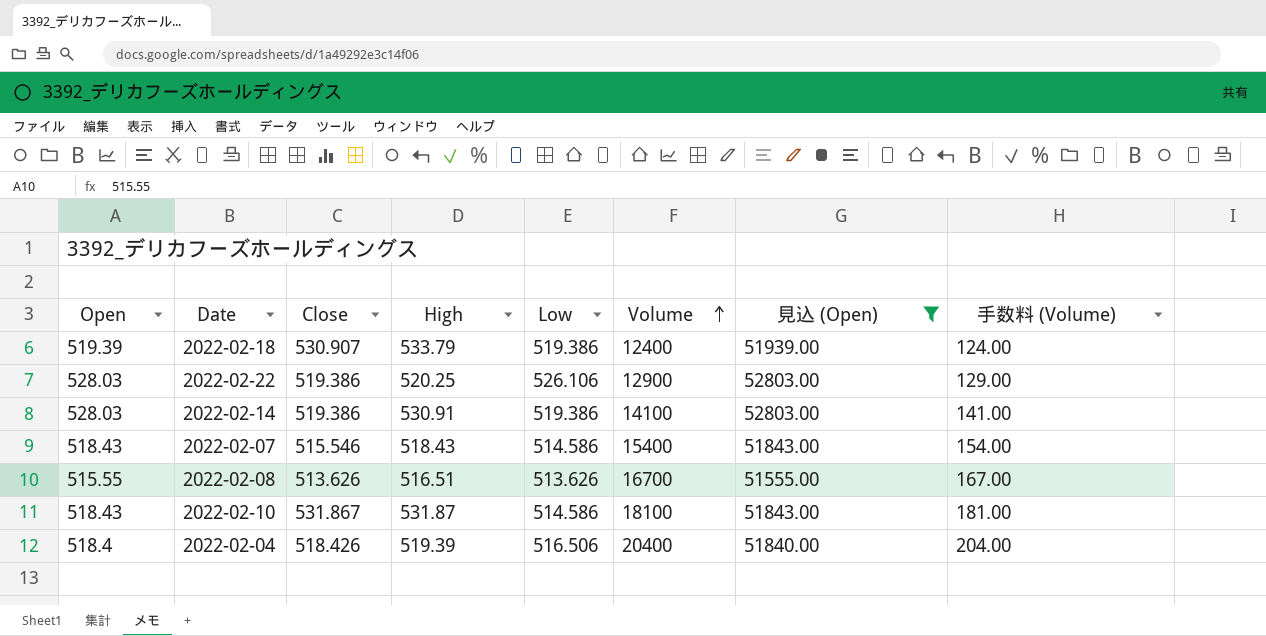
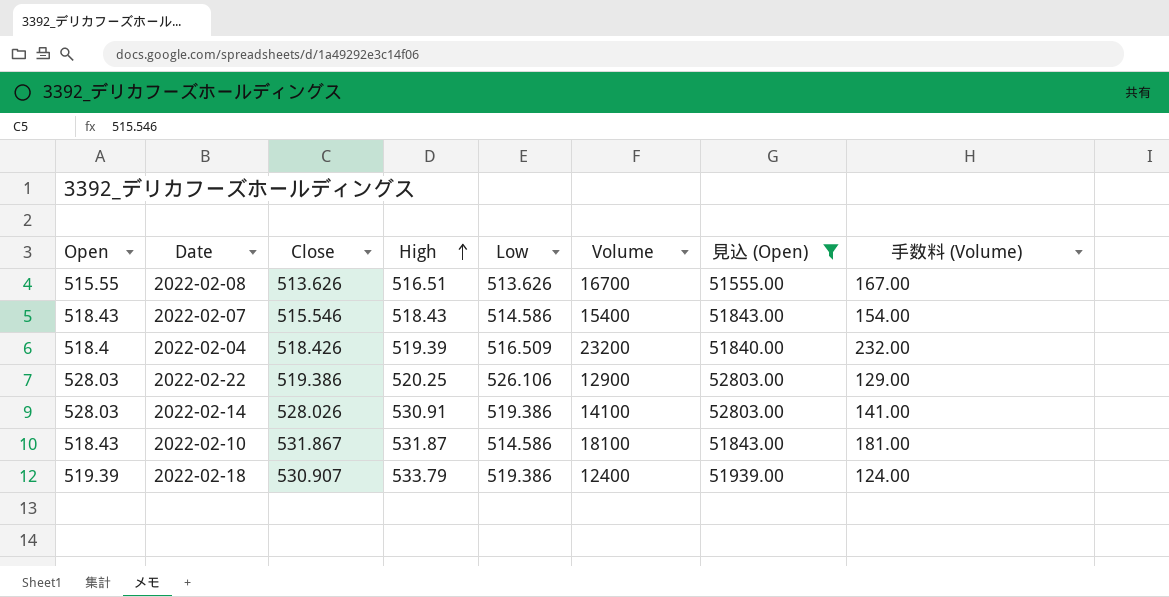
row order: Volume ascending -> High ascending
2022-02-04 | Low: 516.506 -> 516.509
2022-02-04 | Volume: 20400 -> 23200
2022-02-04 | 手数料 (Volume): 204.00 -> 232.00
2022-02-14 | Close: 519.386 -> 528.026

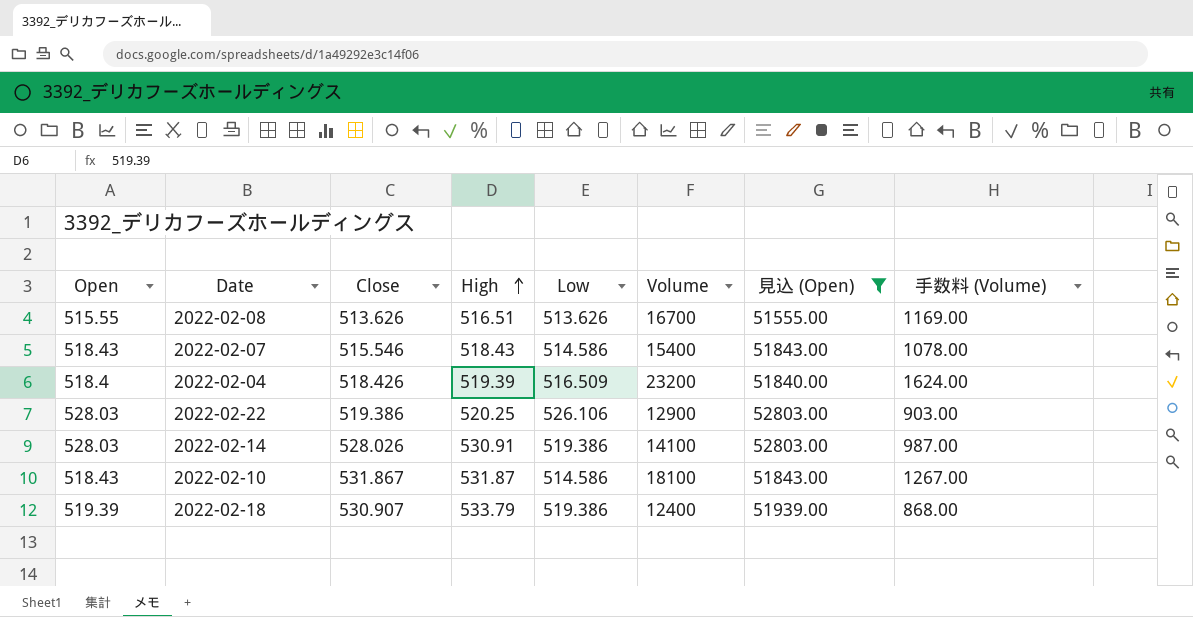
column 手数料 (Volume) | formula: [Volume] * 0.01 -> [Volume] * 0.07

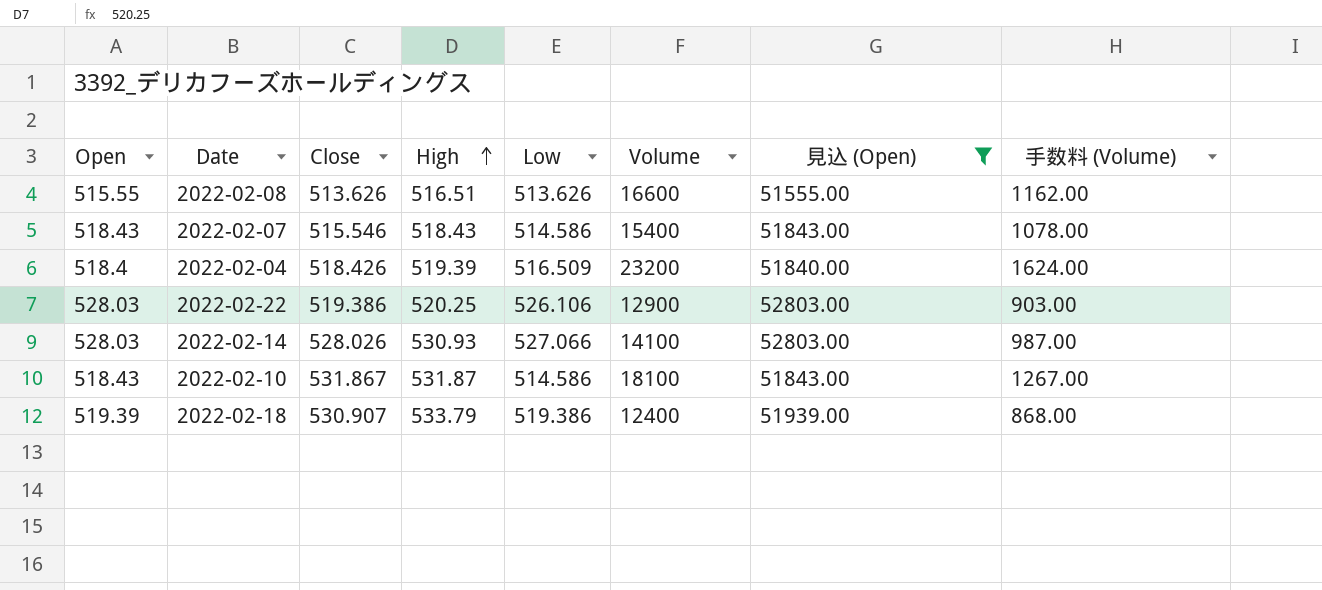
2022-02-08 | Volume: 16700 -> 16600
2022-02-08 | 手数料 (Volume): 1169.00 -> 1162.00
2022-02-14 | High: 530.91 -> 530.93
2022-02-14 | Low: 519.386 -> 527.066

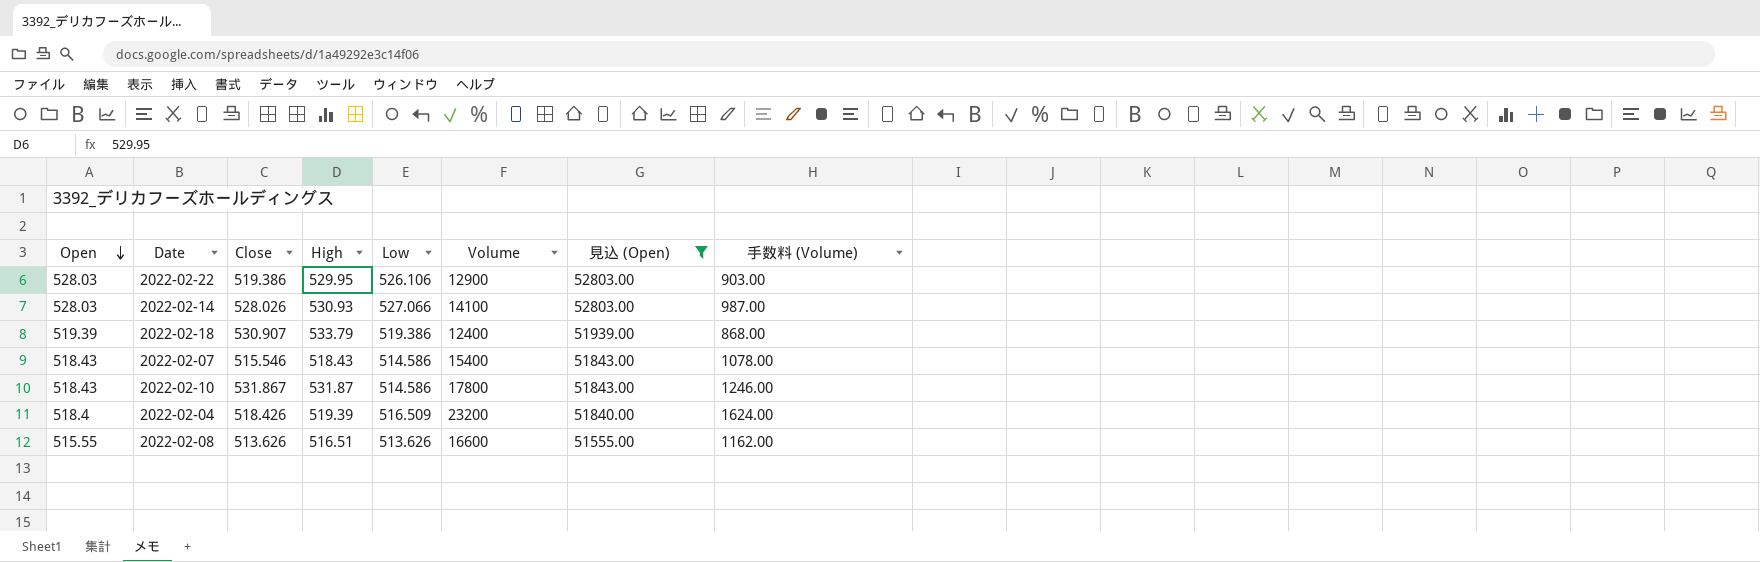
row order: High ascending -> Open descending
2022-02-22 | High: 520.25 -> 529.95
2022-02-10 | Volume: 18100 -> 17800
2022-02-10 | 手数料 (Volume): 1267.00 -> 1246.00

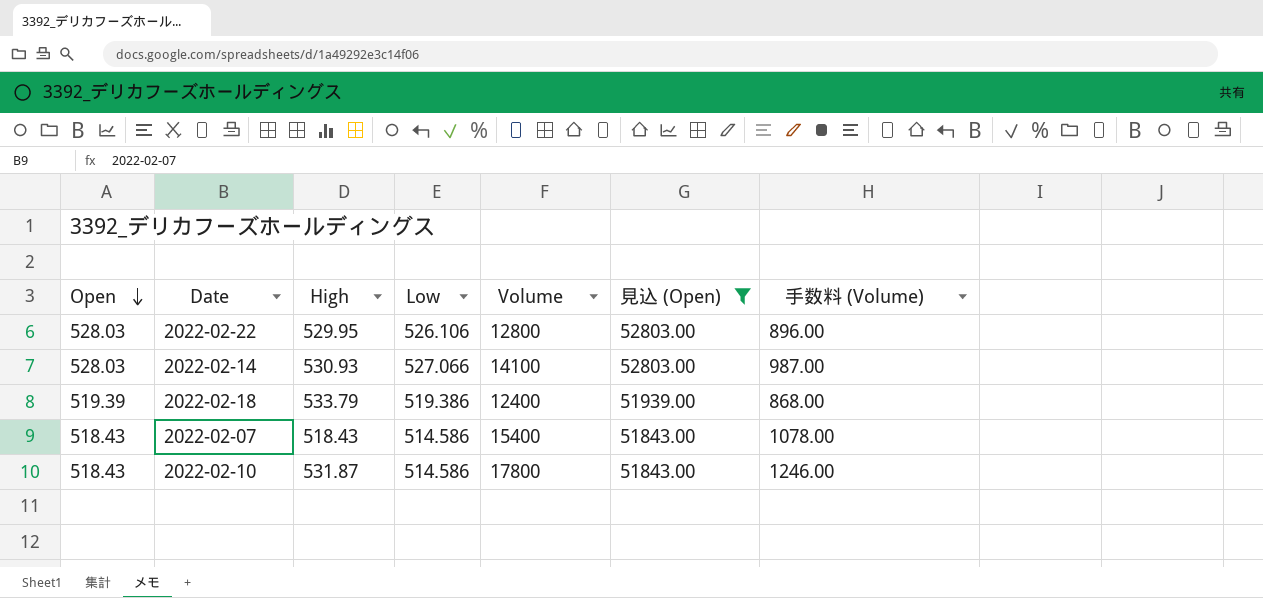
column Close | position: 3 -> none
row 2022-02-04: 518.4 | 518.426 | 519.39 | 516.509 | 23200 | 51840.00 | 1624.00 -> none
row 2022-02-08: 515.55 | 513.626 | 516.51 | 513.626 | 16600 | 51555.00 | 1162.00 -> none
2022-02-22 | Volume: 12900 -> 12800
2022-02-22 | 手数料 (Volume): 903.00 -> 896.00

